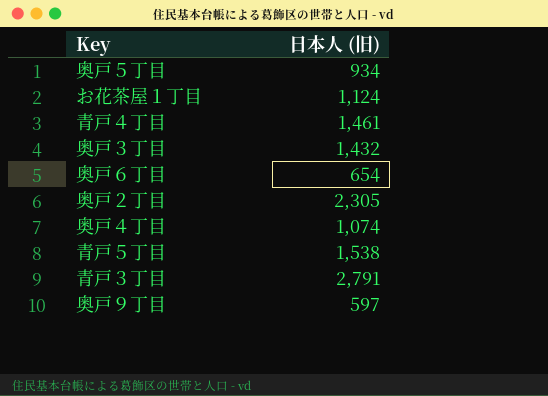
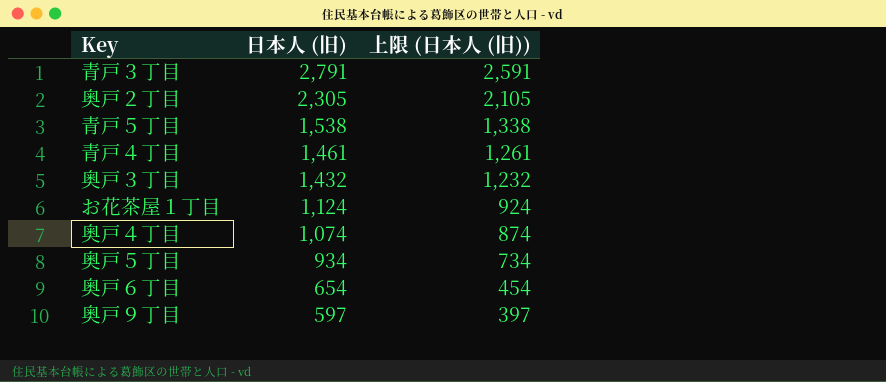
row order: none -> 日本人 (旧) descending
column 上限 (日本人 (旧)) | formula: none -> [日本人 (旧)] - 200

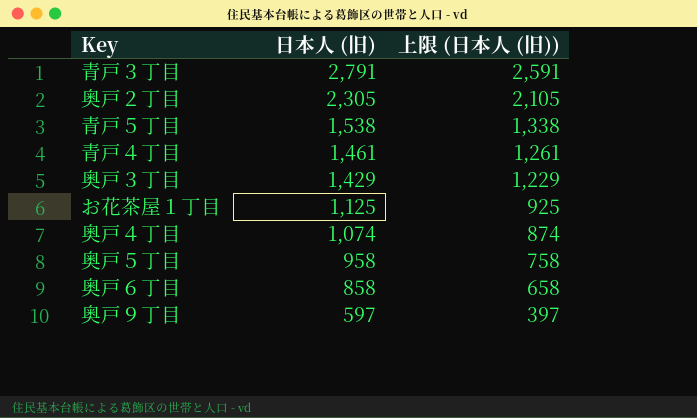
奥戸３丁目 | 日本人 (旧): 1,432 -> 1,429
奥戸３丁目 | 上限 (日本人 (旧)): 1,232 -> 1,229
お花茶屋１丁目 | 日本人 (旧): 1,124 -> 1,125
お花茶屋１丁目 | 上限 (日本人 (旧)): 924 -> 925
奥戸５丁目 | 日本人 (旧): 934 -> 958
奥戸５丁目 | 上限 (日本人 (旧)): 734 -> 758
奥戸６丁目 | 日本人 (旧): 654 -> 858
奥戸６丁目 | 上限 (日本人 (旧)): 454 -> 658

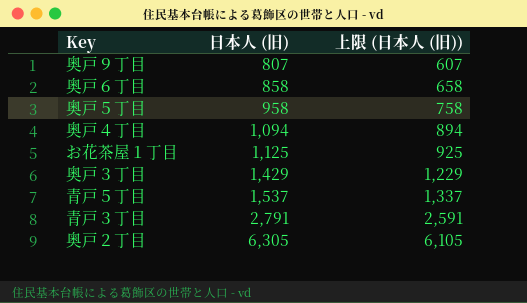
row order: 日本人 (旧) descending -> 日本人 (旧) ascending
row 青戸４丁目: 1,461 | 1,261 -> none
奥戸９丁目 | 日本人 (旧): 597 -> 807
奥戸９丁目 | 上限 (日本人 (旧)): 397 -> 607
奥戸４丁目 | 日本人 (旧): 1,074 -> 1,094
奥戸４丁目 | 上限 (日本人 (旧)): 874 -> 894
青戸５丁目 | 日本人 (旧): 1,538 -> 1,537
青戸５丁目 | 上限 (日本人 (旧)): 1,338 -> 1,337
奥戸２丁目 | 日本人 (旧): 2,305 -> 6,305
奥戸２丁目 | 上限 (日本人 (旧)): 2,105 -> 6,105

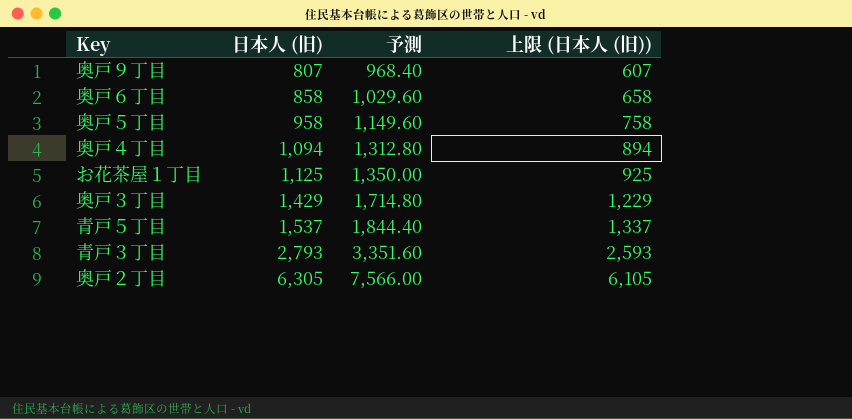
column 予測 | formula: none -> [日本人 (旧)] * 1.2
青戸３丁目 | 日本人 (旧): 2,791 -> 2,793
青戸３丁目 | 上限 (日本人 (旧)): 2,591 -> 2,593

